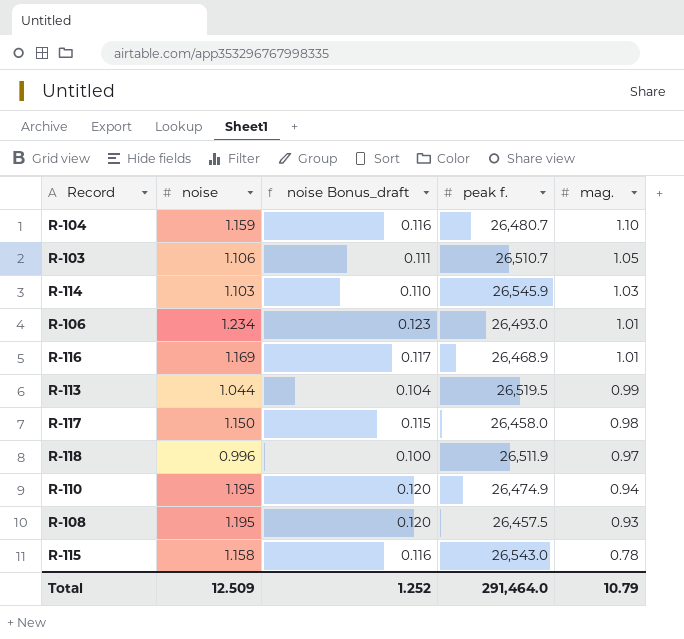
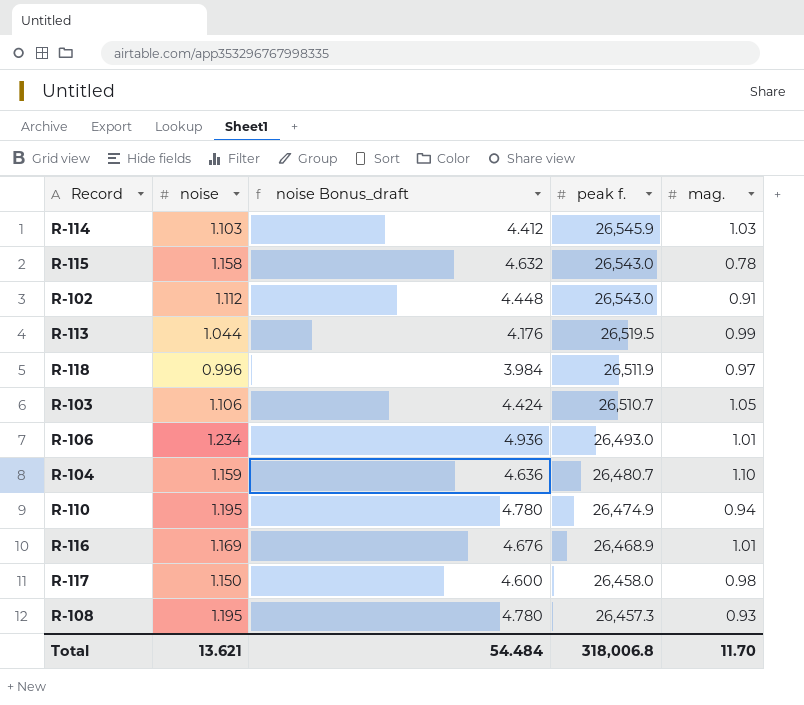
row order: mag. descending -> peak f. descending
column noise Bonus_draft | formula: [noise] * 0.1 -> [noise] * 4
row R-102: none -> 1.112 | 4.448 | 26,543.0 | 0.91
R-108 | peak f.: 26,457.5 -> 26,457.3
Total | noise: 12.509 -> 13.621
Total | noise Bonus_draft: 1.252 -> 54.484
Total | peak f.: 291,464.0 -> 318,006.8
Total | mag.: 10.79 -> 11.70

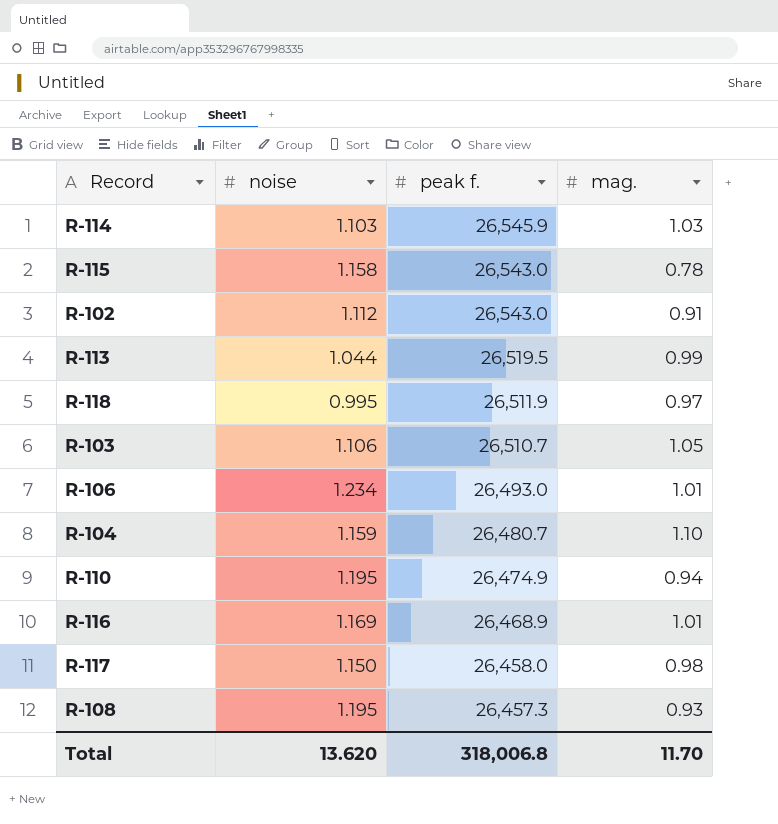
column noise Bonus_draft | formula: [noise] * 4 -> none
R-118 | noise: 0.996 -> 0.995
Total | noise: 13.621 -> 13.620

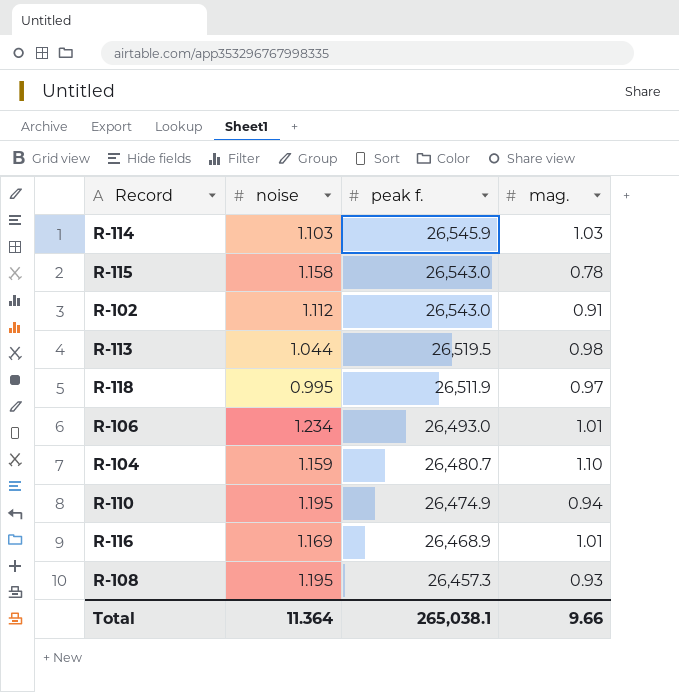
row R-103: 1.106 | 26,510.7 | 1.05 -> none
row R-117: 1.150 | 26,458.0 | 0.98 -> none
R-113 | mag.: 0.99 -> 0.98
Total | noise: 13.620 -> 11.364
Total | peak f.: 318,006.8 -> 265,038.1
Total | mag.: 11.70 -> 9.66

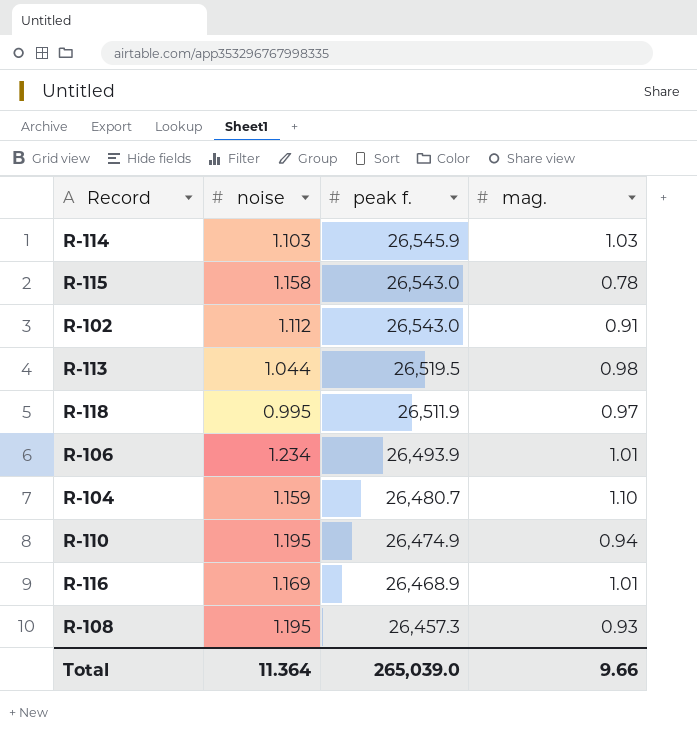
R-106 | peak f.: 26,493.0 -> 26,493.9
Total | peak f.: 265,038.1 -> 265,039.0

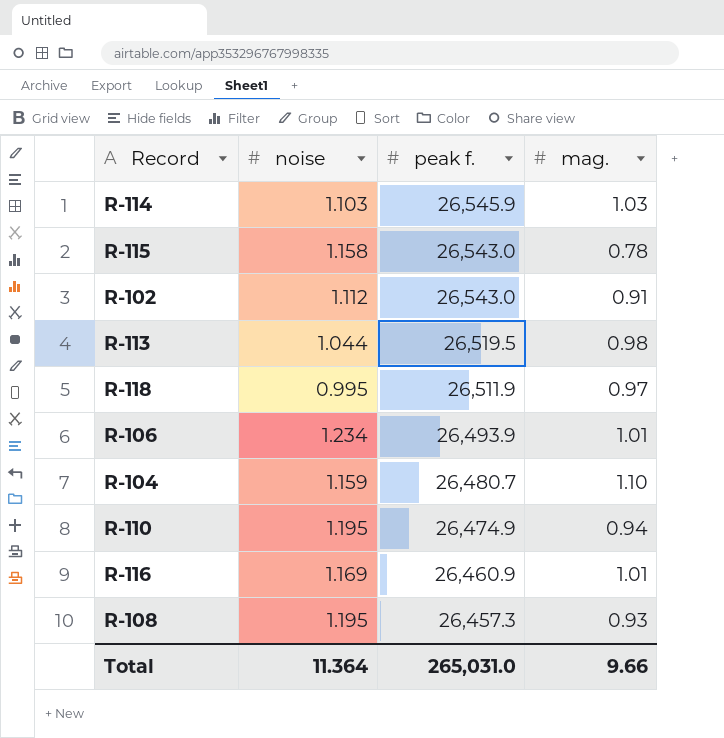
R-116 | peak f.: 26,468.9 -> 26,460.9
Total | peak f.: 265,039.0 -> 265,031.0

